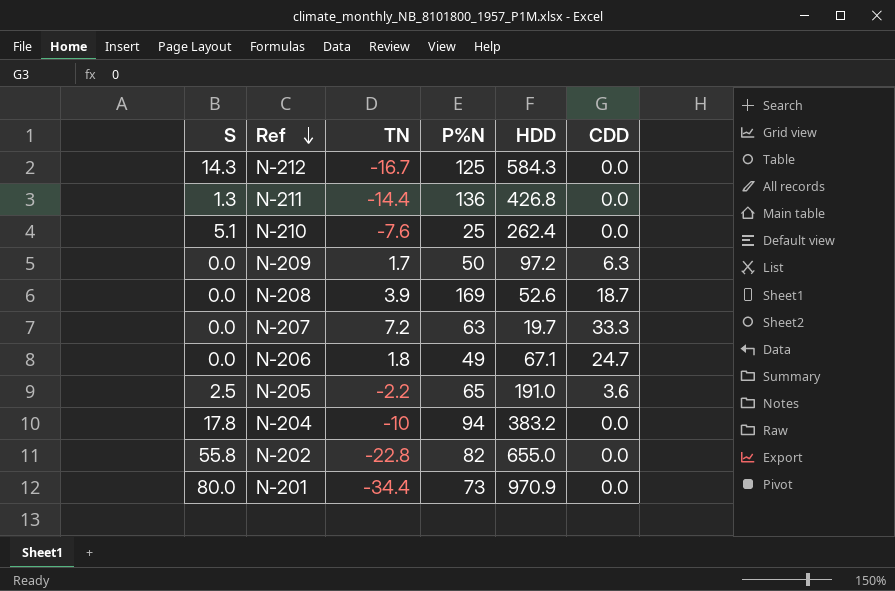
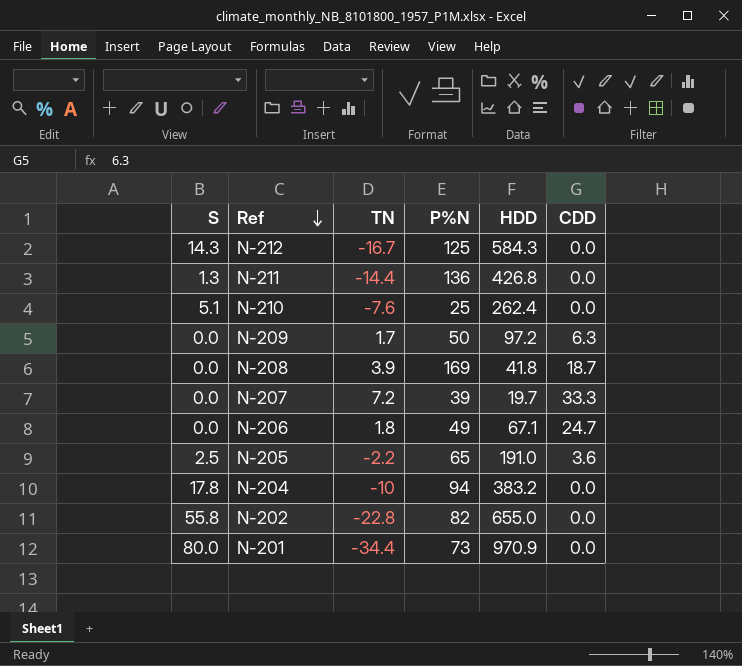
N-208 | HDD: 52.6 -> 41.8
N-207 | P%N: 63 -> 39

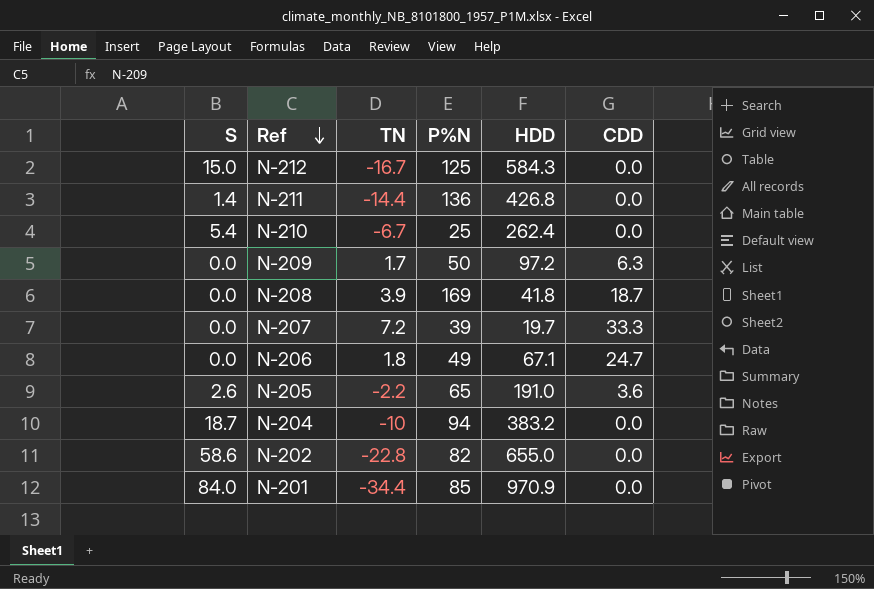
N-212 | S: 14.3 -> 15.0
N-211 | S: 1.3 -> 1.4
N-210 | S: 5.1 -> 5.4
N-210 | TN: -7.6 -> -6.7
N-205 | S: 2.5 -> 2.6
N-204 | S: 17.8 -> 18.7
N-202 | S: 55.8 -> 58.6
N-201 | S: 80.0 -> 84.0
N-201 | P%N: 73 -> 85

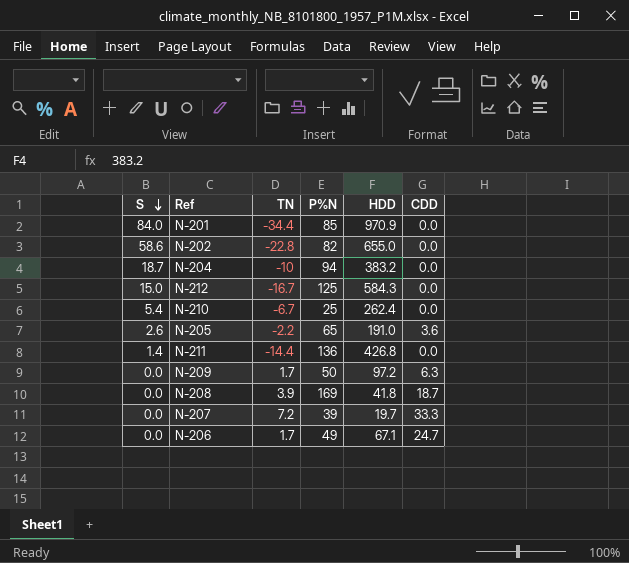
row order: Ref descending -> S descending
N-206 | TN: 1.8 -> 1.7

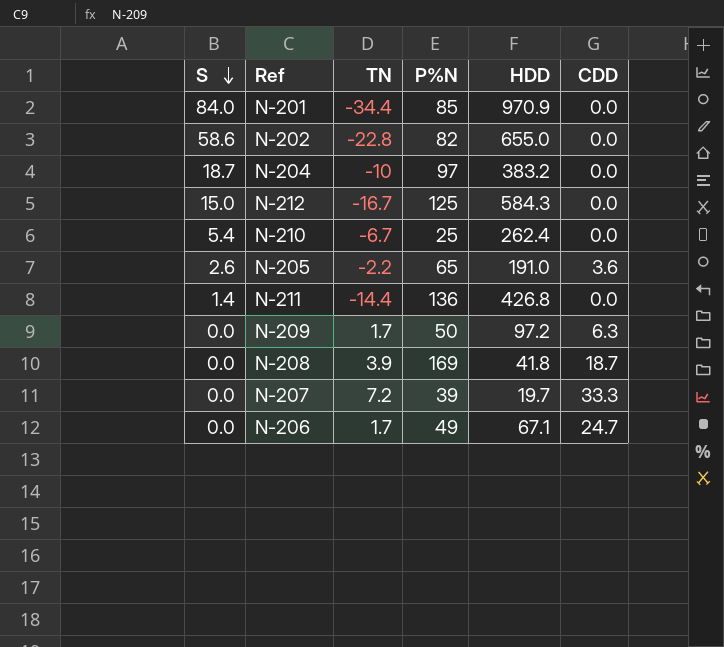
N-204 | P%N: 94 -> 97

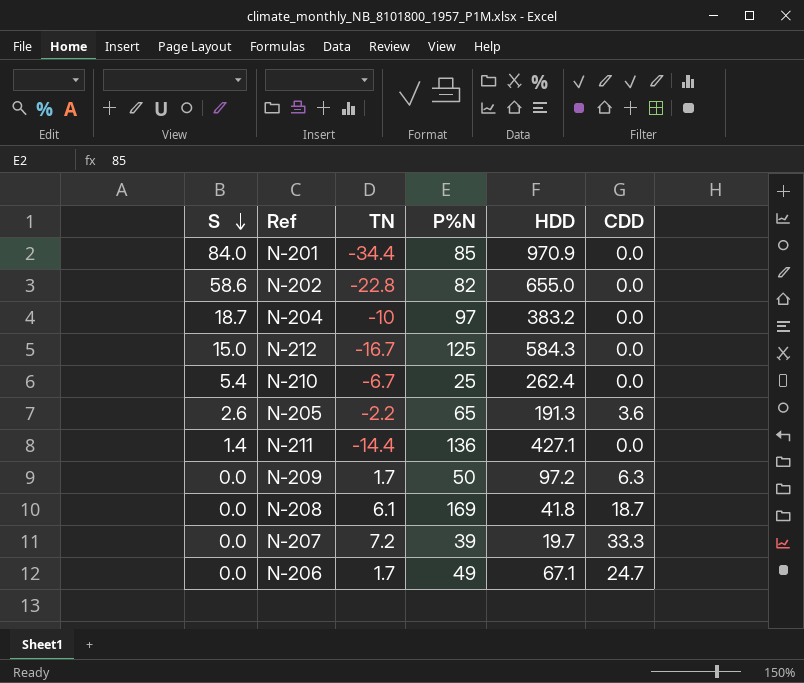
N-205 | HDD: 191.0 -> 191.3
N-211 | HDD: 426.8 -> 427.1
N-208 | TN: 3.9 -> 6.1

